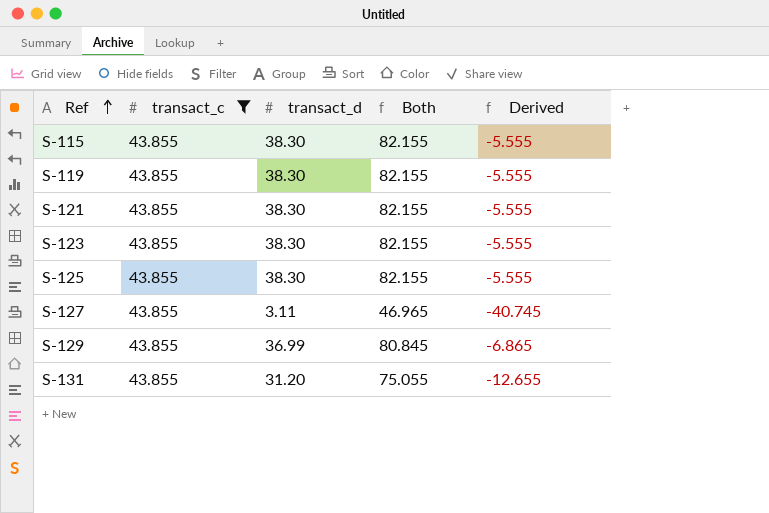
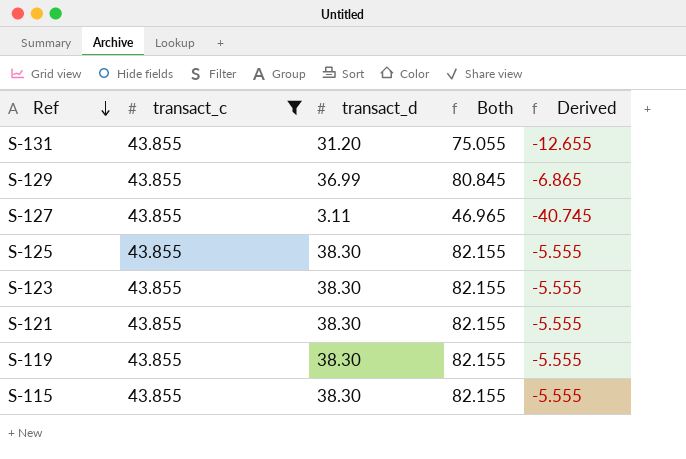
row order: Ref ascending -> Ref descending

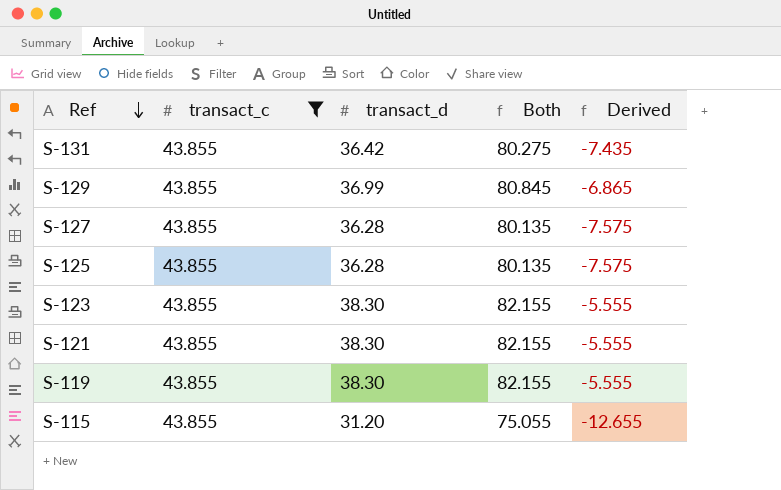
S-131 | transact_d: 31.20 -> 36.42
S-131 | Both: 75.055 -> 80.275
S-131 | Derived: -12.655 -> -7.435
S-127 | transact_d: 3.11 -> 36.28
S-127 | Both: 46.965 -> 80.135
S-127 | Derived: -40.745 -> -7.575
S-125 | transact_d: 38.30 -> 36.28
S-125 | Both: 82.155 -> 80.135
S-125 | Derived: -5.555 -> -7.575
S-115 | transact_d: 38.30 -> 31.20
S-115 | Both: 82.155 -> 75.055
S-115 | Derived: -5.555 -> -12.655

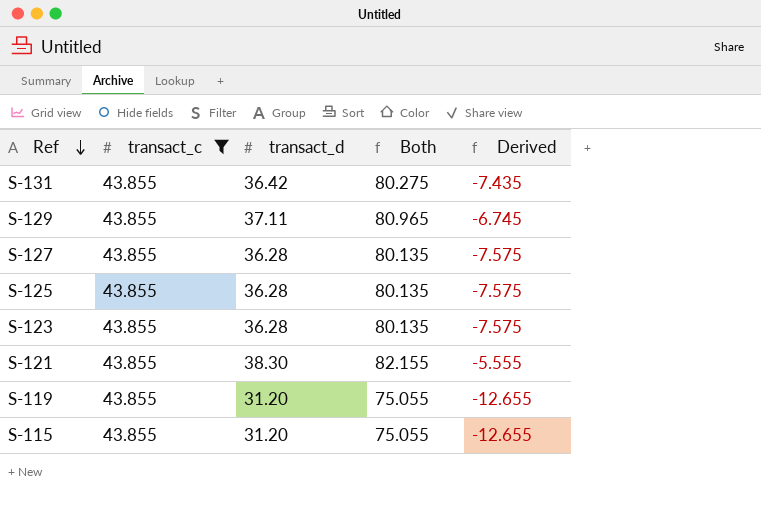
S-129 | transact_d: 36.99 -> 37.11
S-129 | Both: 80.845 -> 80.965
S-129 | Derived: -6.865 -> -6.745
S-123 | transact_d: 38.30 -> 36.28
S-123 | Both: 82.155 -> 80.135
S-123 | Derived: -5.555 -> -7.575
S-119 | transact_d: 38.30 -> 31.20
S-119 | Both: 82.155 -> 75.055
S-119 | Derived: -5.555 -> -12.655

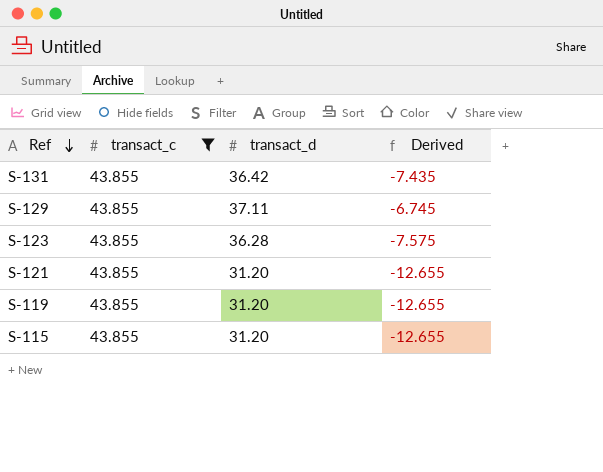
column Both | formula: [transact_c] + [transact_d] -> none
row S-127: 43.855 | 36.28 | 80.135 | -7.575 -> none
row S-125: 43.855 | 36.28 | 80.135 | -7.575 -> none
S-121 | transact_d: 38.30 -> 31.20
S-121 | Derived: -5.555 -> -12.655

